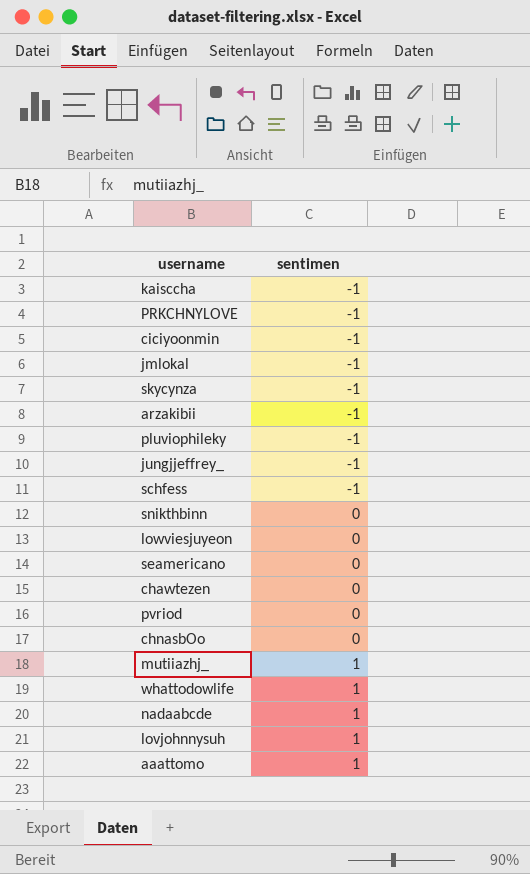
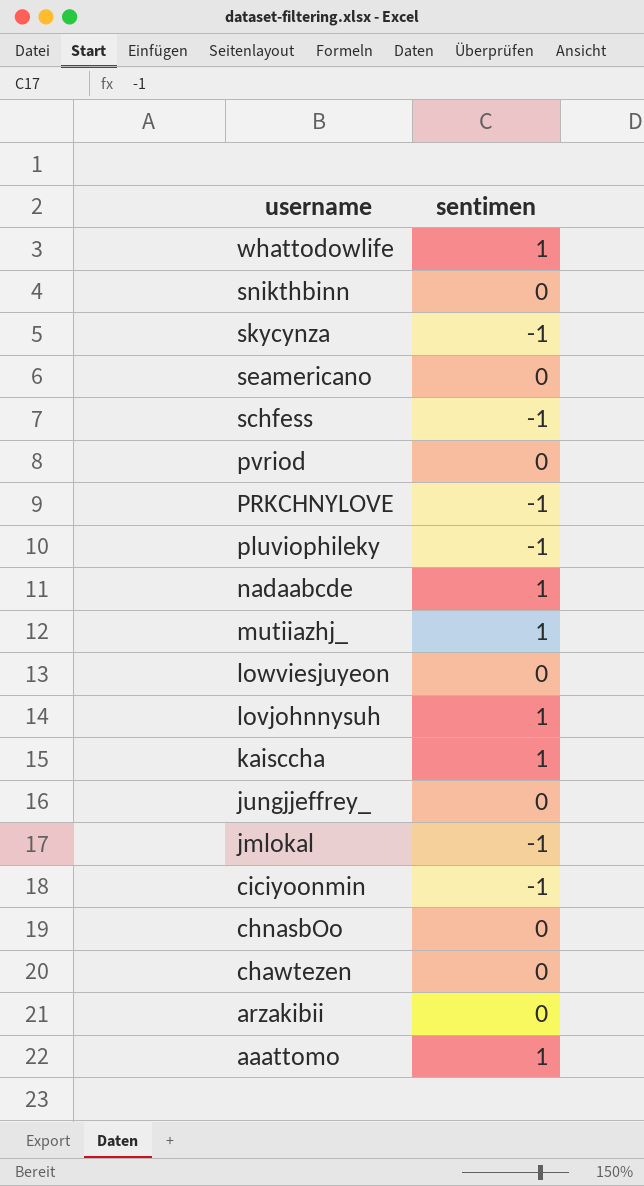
row order: sentimen ascending -> username descending
kaisccha | sentimen: -1 -> 1
jungjjeffrey_ | sentimen: -1 -> 0
arzakibii | sentimen: -1 -> 0

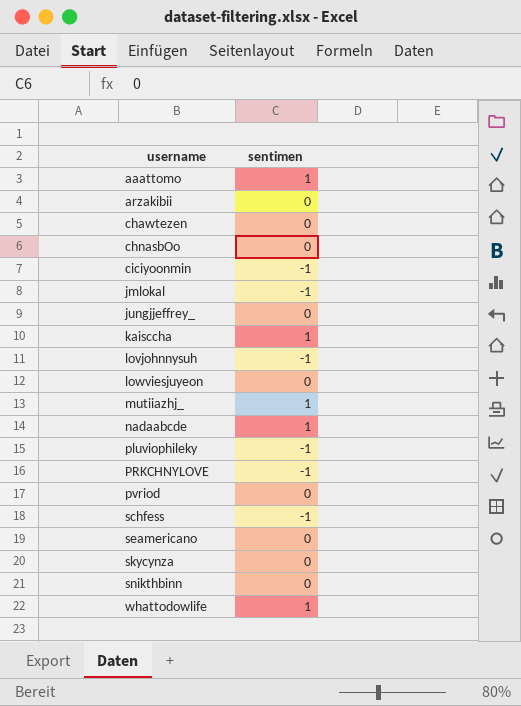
row order: username descending -> username ascending
lovjohnnysuh | sentimen: 1 -> -1
skycynza | sentimen: -1 -> 0

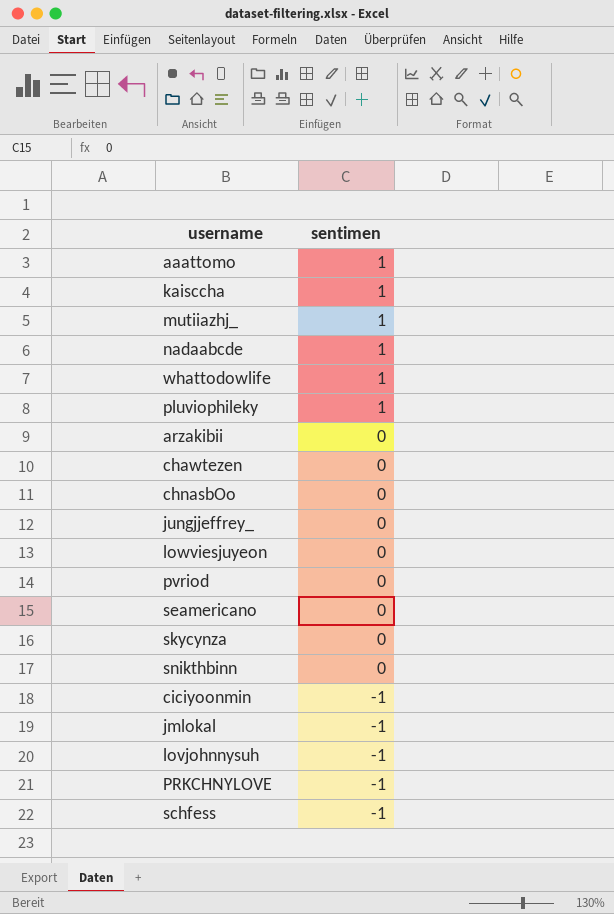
row order: username ascending -> sentimen descending
pluviophileky | sentimen: -1 -> 1

